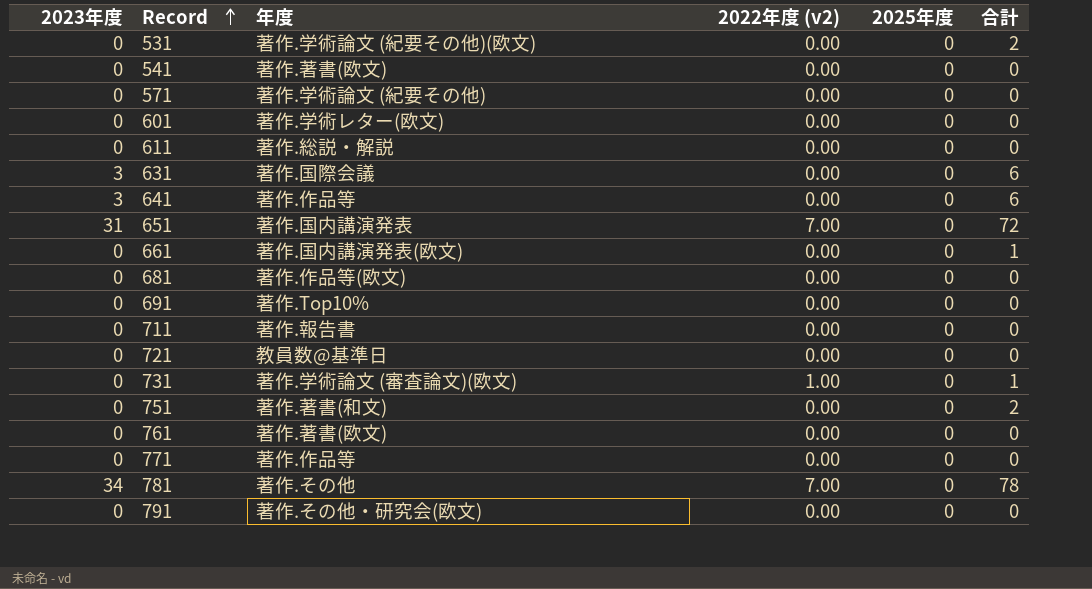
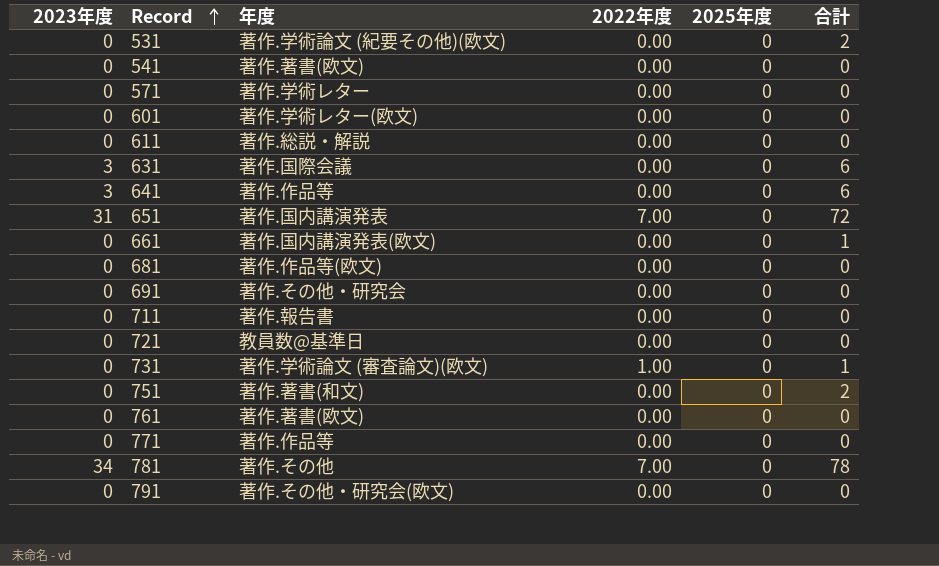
column name: 2022年度 (v2) -> 2022年度
571 | 年度: 著作.学術論文 (紀要その他) -> 著作.学術レター
691 | 年度: 著作.Top10% -> 著作.その他・研究会

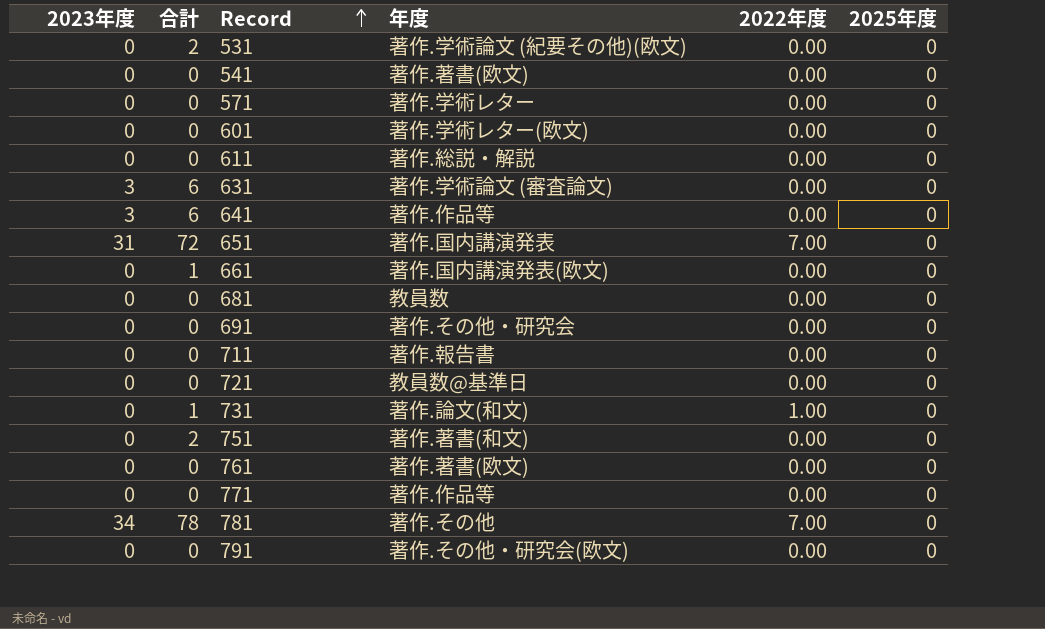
column 合計 | position: 6 -> 2
631 | 年度: 著作.国際会議 -> 著作.学術論文 (審査論文)
681 | 年度: 著作.作品等(欧文) -> 教員数
731 | 年度: 著作.学術論文 (審査論文)(欧文) -> 著作.論文(和文)

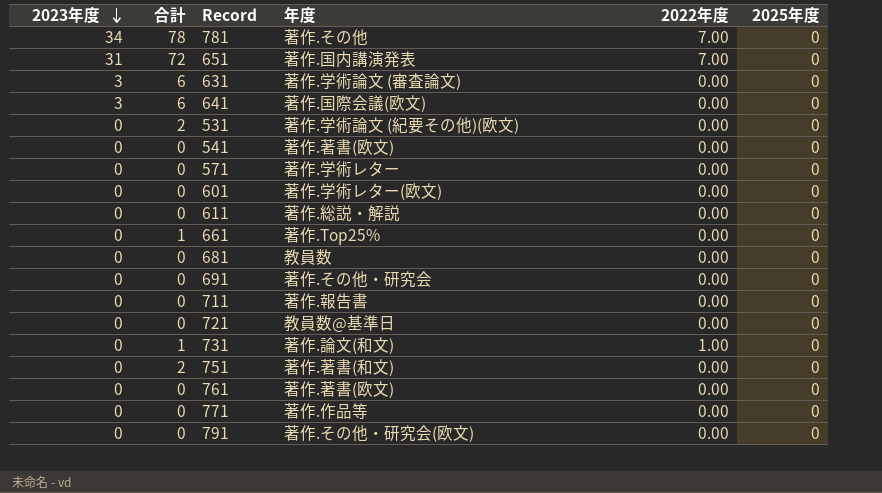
row order: Record ascending -> 2023年度 descending
641 | 年度: 著作.作品等 -> 著作.国際会議(欧文)
661 | 年度: 著作.国内講演発表(欧文) -> 著作.Top25%

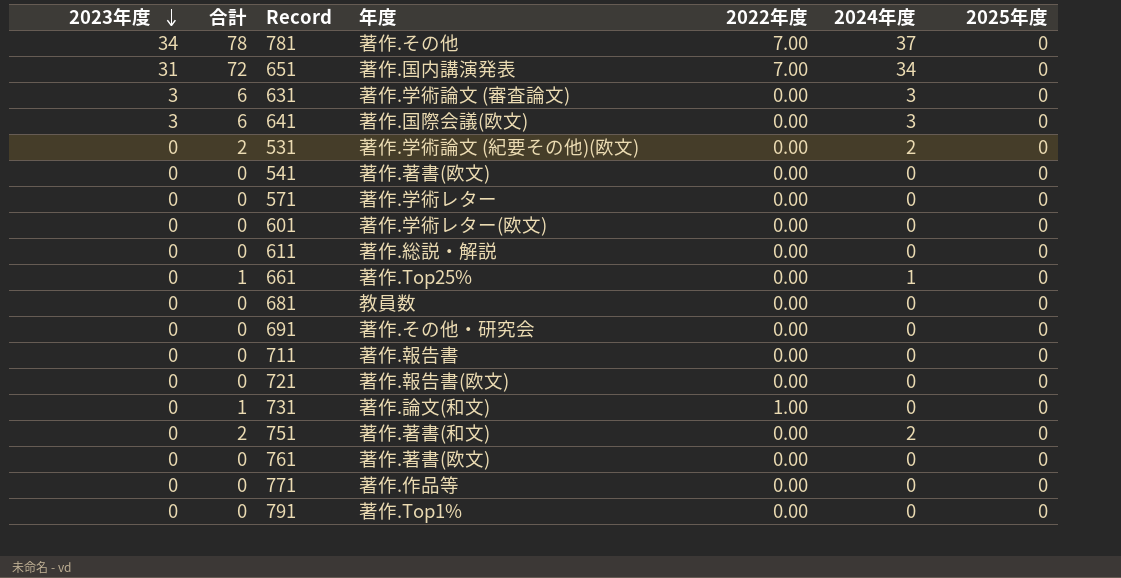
column 2024年度 | position: none -> 6
721 | 年度: 教員数@基準日 -> 著作.報告書(欧文)
791 | 年度: 著作.その他・研究会(欧文) -> 著作.Top1%

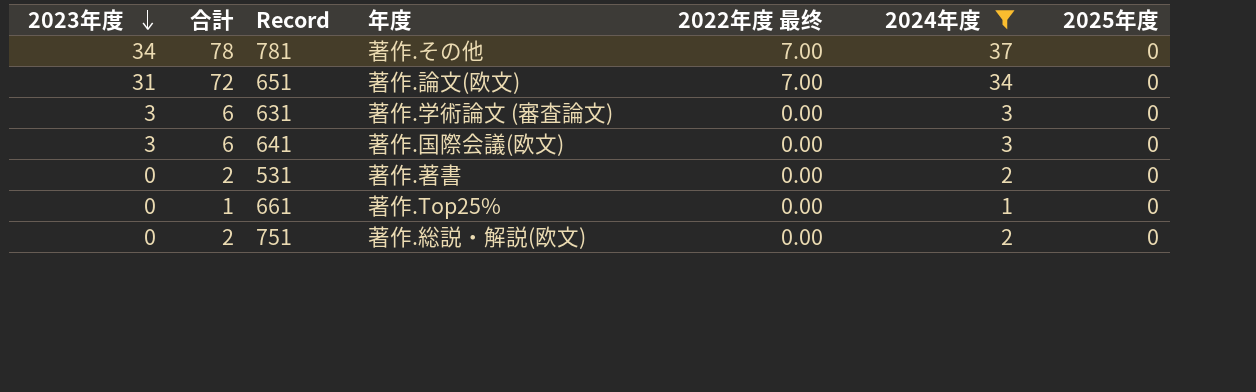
filter: none -> 2024年度 != 0
column name: 2022年度 -> 2022年度 最终
651 | 年度: 著作.国内講演発表 -> 著作.論文(欧文)
531 | 年度: 著作.学術論文 (紀要その他)(欧文) -> 著作.著書
751 | 年度: 著作.著書(和文) -> 著作.総説・解説(欧文)

